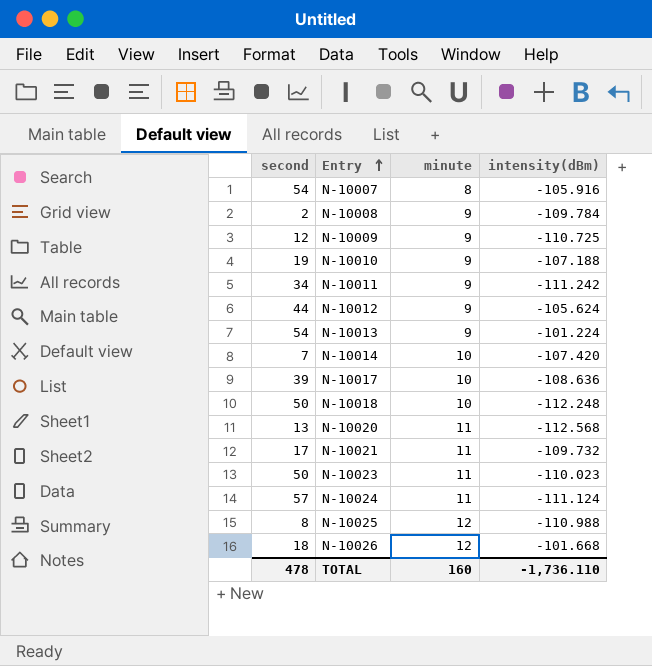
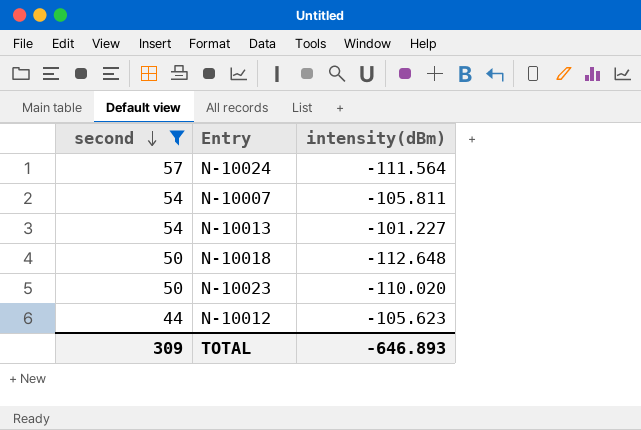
filter: none -> second >= 44
row order: Entry ascending -> second descending
column minute | position: 3 -> none
N-10024 | intensity(dBm): -111.124 -> -111.564
N-10007 | intensity(dBm): -105.916 -> -105.811
N-10013 | intensity(dBm): -101.224 -> -101.227
N-10018 | intensity(dBm): -112.248 -> -112.648
N-10023 | intensity(dBm): -110.023 -> -110.020
N-10012 | intensity(dBm): -105.624 -> -105.623
TOTAL | second: 478 -> 309
TOTAL | intensity(dBm): -1,736.110 -> -646.893

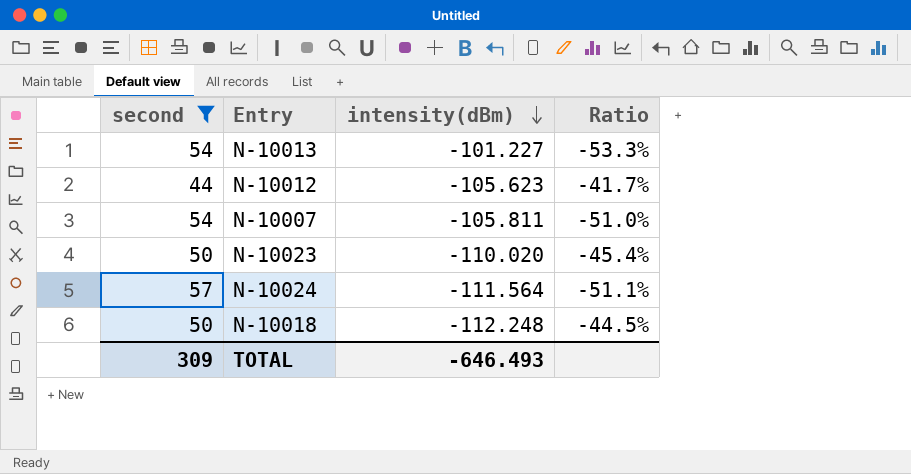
row order: second descending -> intensity(dBm) descending
column Ratio | formula: none -> [second] / [intensity(dBm)]
N-10018 | intensity(dBm): -112.648 -> -112.248
TOTAL | intensity(dBm): -646.893 -> -646.493

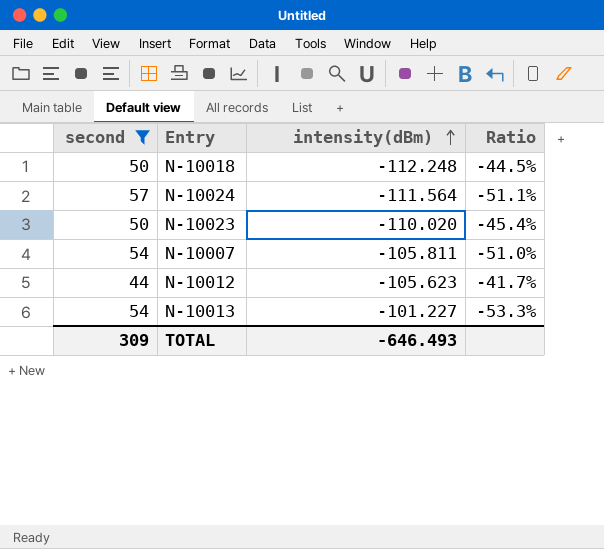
row order: intensity(dBm) descending -> intensity(dBm) ascending

